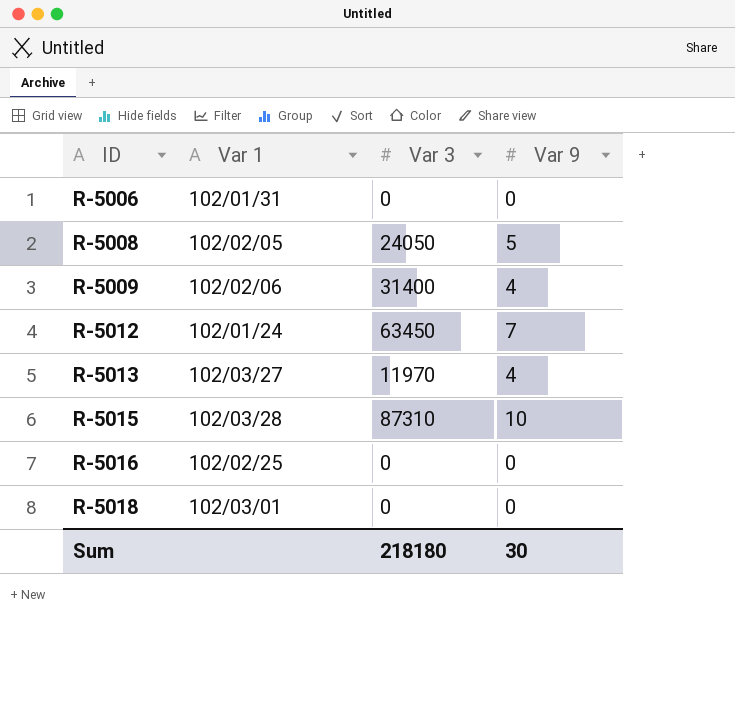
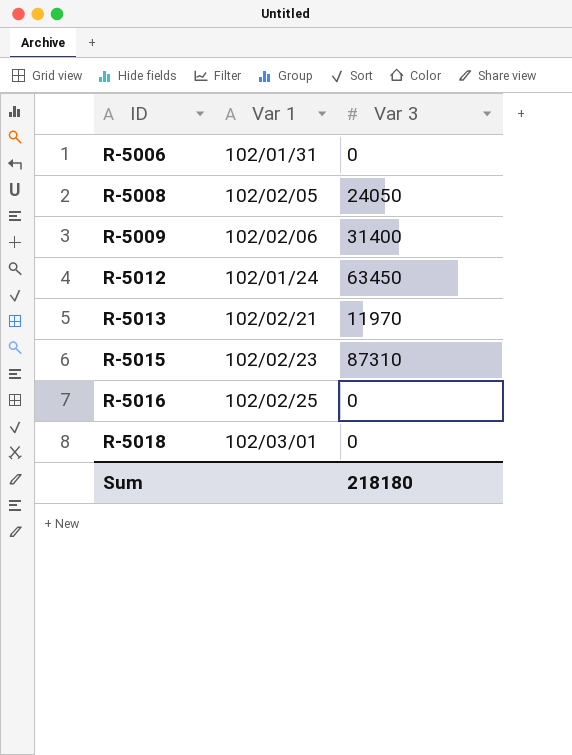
column Var 9 | position: 4 -> none
R-5013 | Var 1: 102/03/27 -> 102/02/21
R-5015 | Var 1: 102/03/28 -> 102/02/23

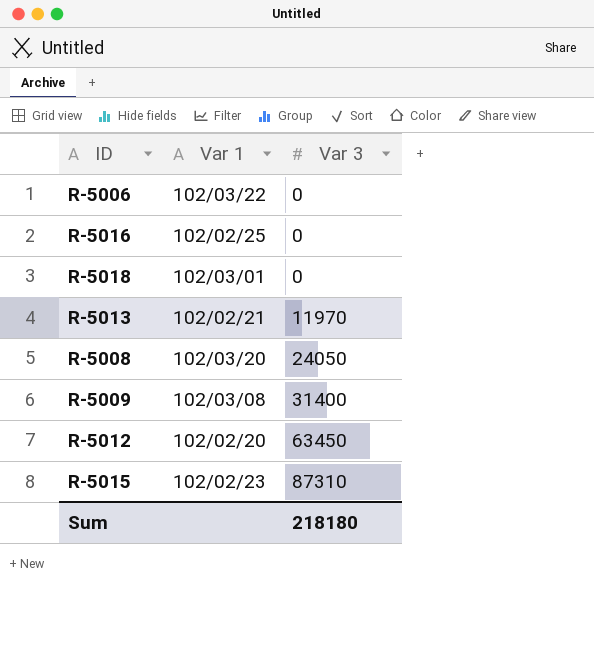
row order: ID ascending -> Var 3 ascending
R-5006 | Var 1: 102/01/31 -> 102/03/22
R-5008 | Var 1: 102/02/05 -> 102/03/20
R-5009 | Var 1: 102/02/06 -> 102/03/08
R-5012 | Var 1: 102/01/24 -> 102/02/20

